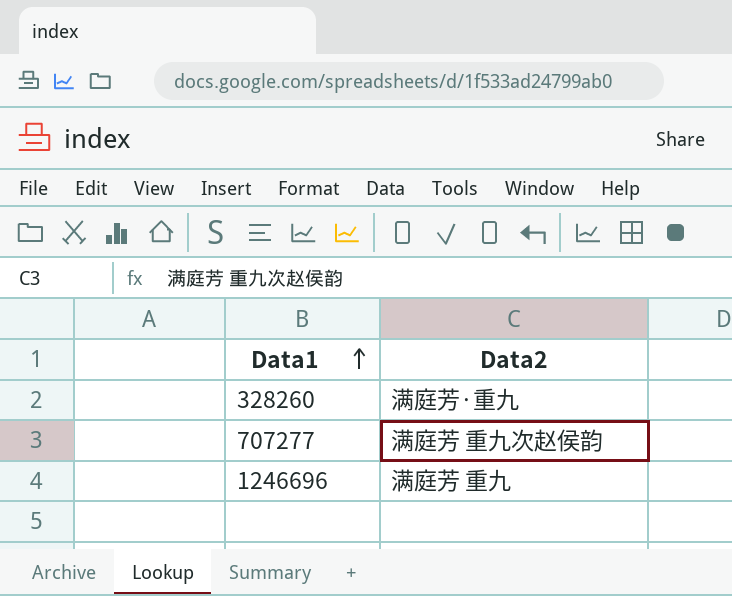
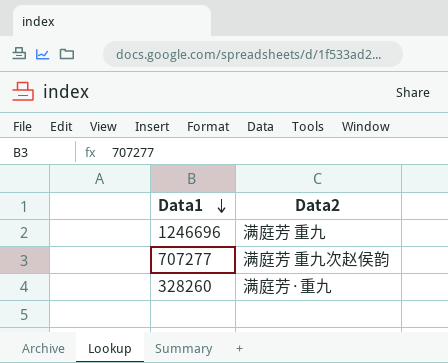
row order: Data1 ascending -> Data1 descending

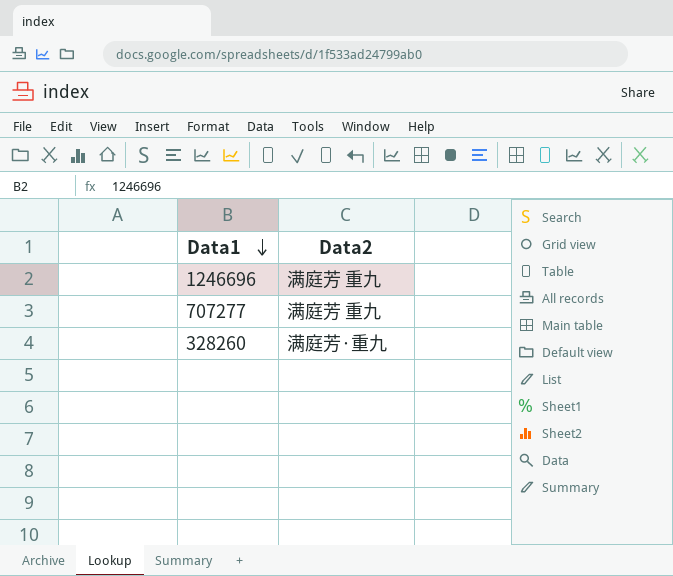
707277 | Data2: 满庭芳 重九次赵侯韵 -> 满庭芳 重九

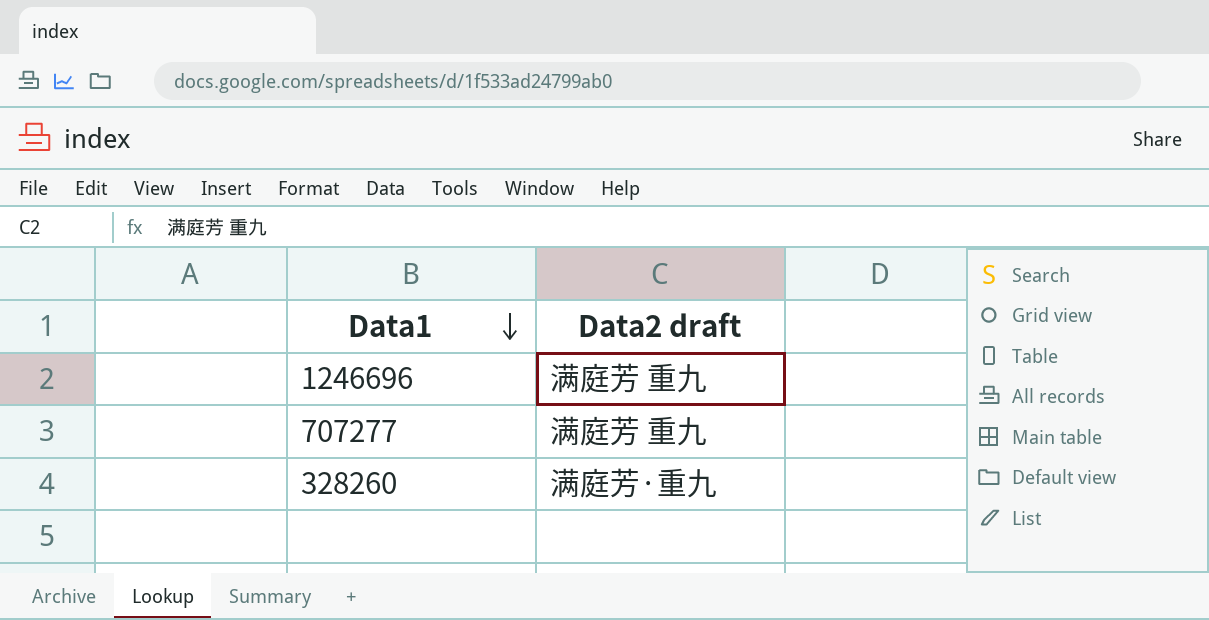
column name: Data2 -> Data2 draft

